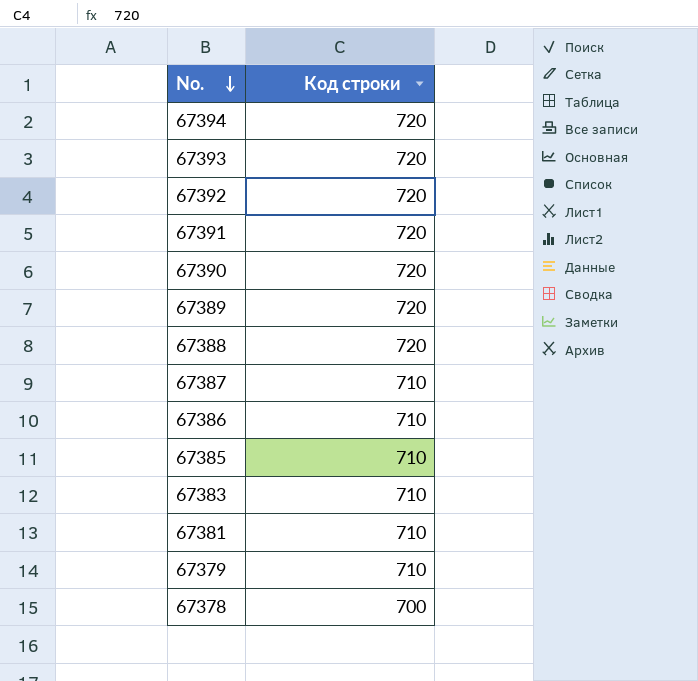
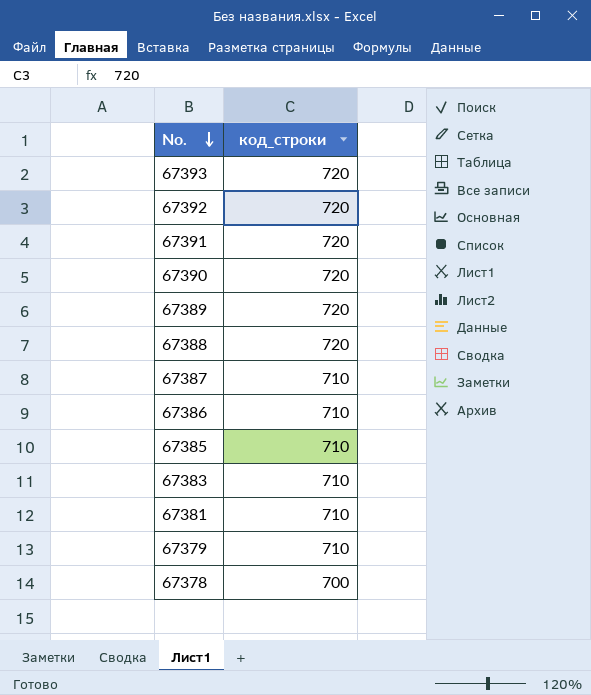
column name: Код строки -> код_строки
row 67394: 720 -> none

